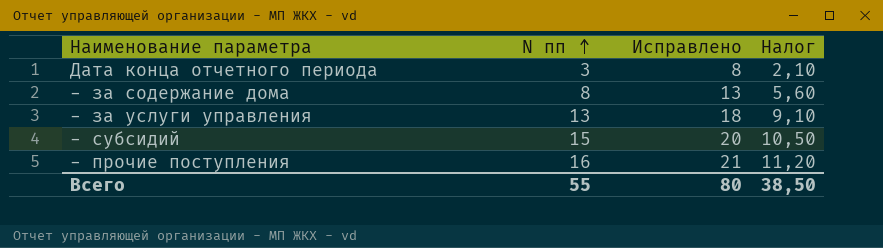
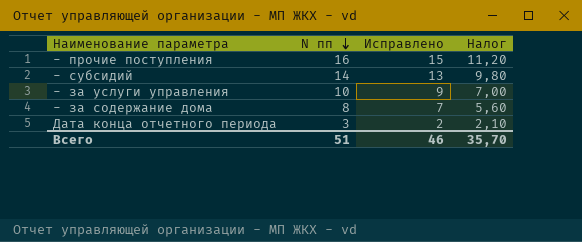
row order: N пп ascending -> N пп descending
column Исправлено | formula: [N пп] + 5 -> [N пп] - 1
- субсидий | N пп: 15 -> 14
- субсидий | Налог: 10,50 -> 9,80
- за услуги управления | N пп: 13 -> 10
- за услуги управления | Налог: 9,10 -> 7,00
Всего | N пп: 55 -> 51
Всего | Исправлено: 80 -> 46
Всего | Налог: 38,50 -> 35,70

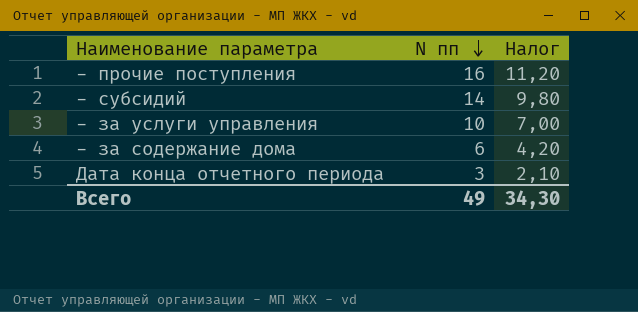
column Исправлено | formula: [N пп] - 1 -> none
- за содержание дома | N пп: 8 -> 6
- за содержание дома | Налог: 5,60 -> 4,20
Всего | N пп: 51 -> 49
Всего | Налог: 35,70 -> 34,30

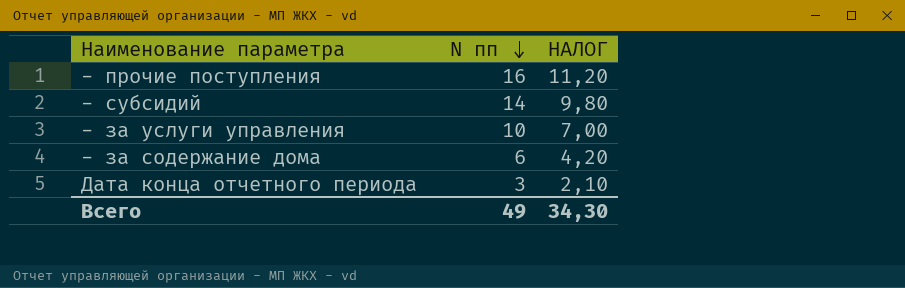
column name: Налог -> НАЛОГ

